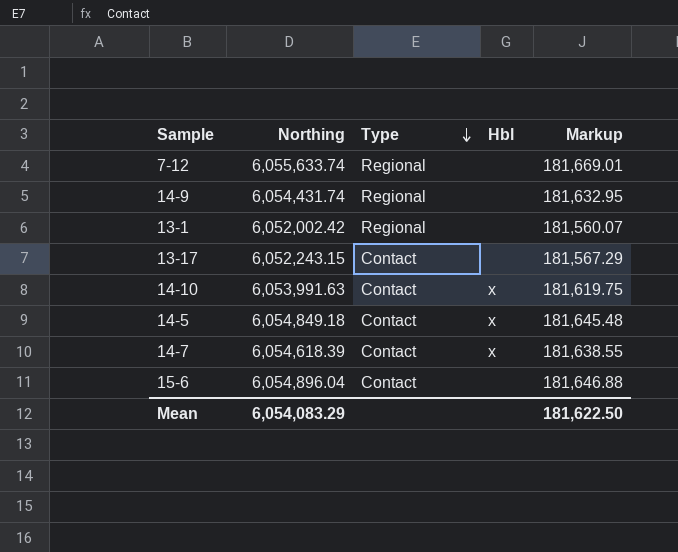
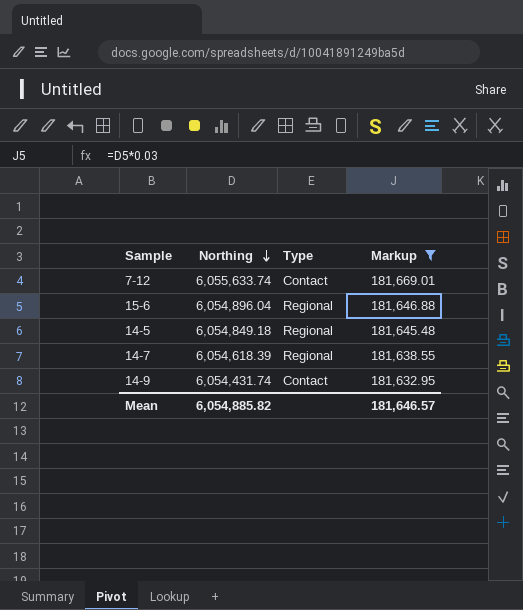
filter: none -> Markup >= 181,632.95
row order: Type descending -> Northing descending
column Hbl | position: 4 -> none
7-12 | Type: Regional -> Contact
15-6 | Type: Contact -> Regional
14-5 | Type: Contact -> Regional
14-7 | Type: Contact -> Regional
14-9 | Type: Regional -> Contact
Mean | Northing: 6,054,083.29 -> 6,054,885.82
Mean | Markup: 181,622.50 -> 181,646.57

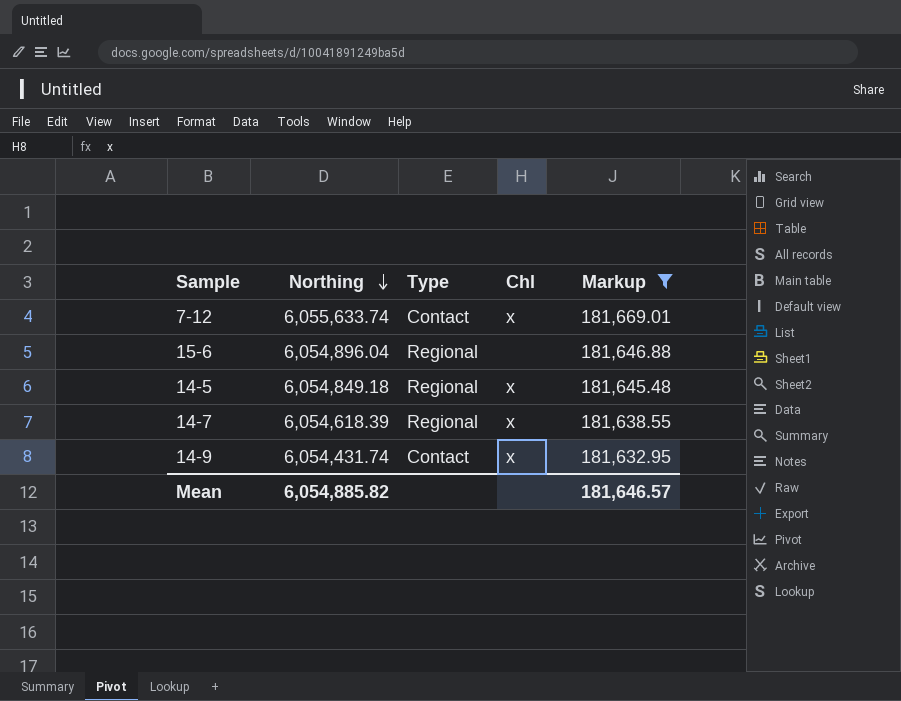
column Chl | position: none -> 4

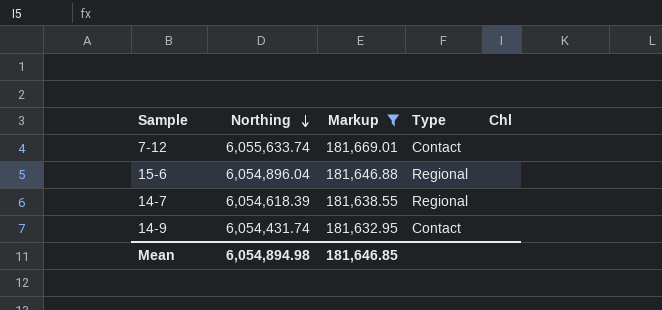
column Markup | position: 5 -> 3
row 14-5: 6,054,849.18 | Regional | x | 181,645.48 -> none
7-12 | Chl: x -> none
14-7 | Chl: x -> none
14-9 | Chl: x -> none
Mean | Northing: 6,054,885.82 -> 6,054,894.98
Mean | Markup: 181,646.57 -> 181,646.85

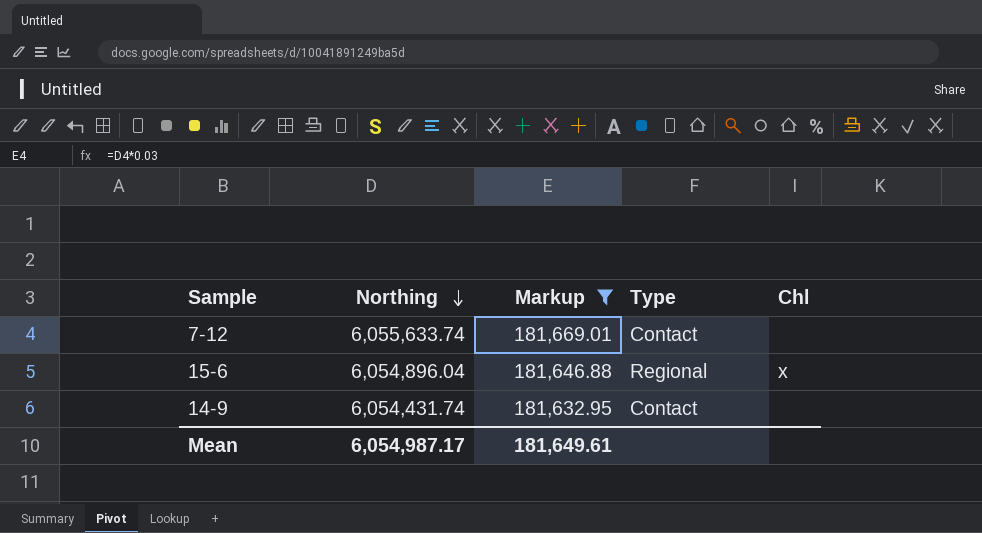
row 14-7: 6,054,618.39 | 181,638.55 | Regional | none -> none
15-6 | Chl: none -> x
Mean | Northing: 6,054,894.98 -> 6,054,987.17
Mean | Markup: 181,646.85 -> 181,649.61

